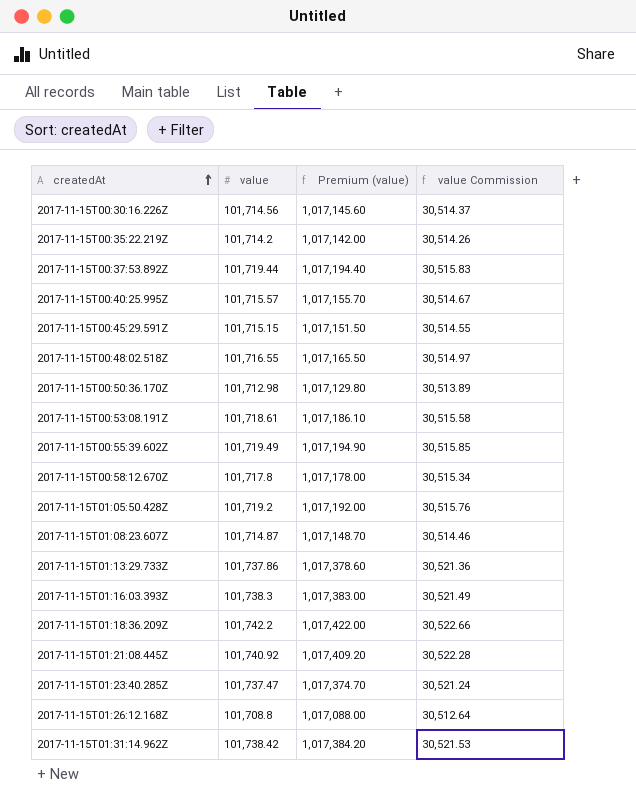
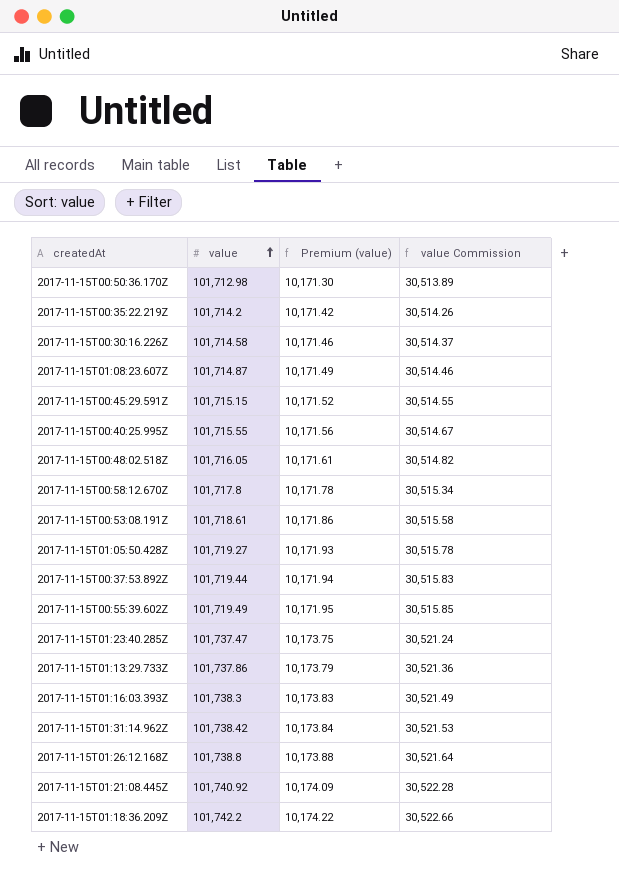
row order: createdAt ascending -> value ascending
column Premium (value) | formula: [value] * 10 -> [value] * 0.1
2017-11-15T00:30:16.226Z | value: 101,714.56 -> 101,714.58
2017-11-15T00:40:25.995Z | value: 101,715.57 -> 101,715.55
2017-11-15T00:48:02.518Z | value: 101,716.55 -> 101,716.05
2017-11-15T00:48:02.518Z | value Commission: 30,514.97 -> 30,514.82
2017-11-15T01:05:50.428Z | value: 101,719.2 -> 101,719.27
2017-11-15T01:05:50.428Z | value Commission: 30,515.76 -> 30,515.78
2017-11-15T01:26:12.168Z | value: 101,708.8 -> 101,738.8
2017-11-15T01:26:12.168Z | value Commission: 30,512.64 -> 30,521.64

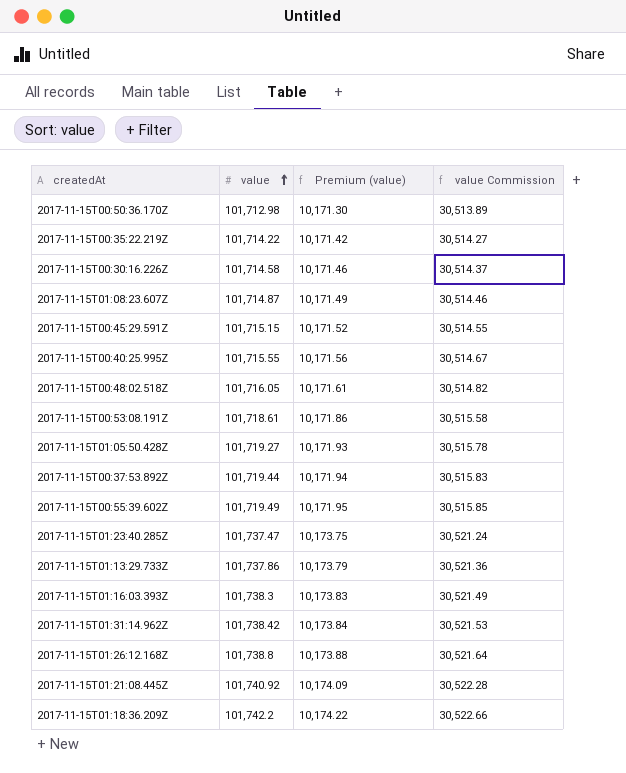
row 2017-11-15T00:58:12.670Z: 101,717.8 | 10,171.78 | 30,515.34 -> none
2017-11-15T00:35:22.219Z | value: 101,714.2 -> 101,714.22
2017-11-15T00:35:22.219Z | value Commission: 30,514.26 -> 30,514.27

